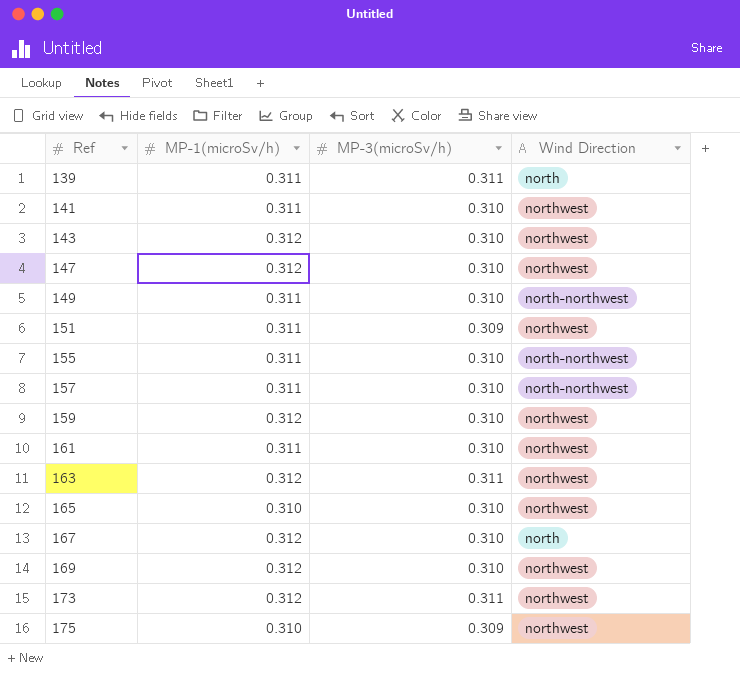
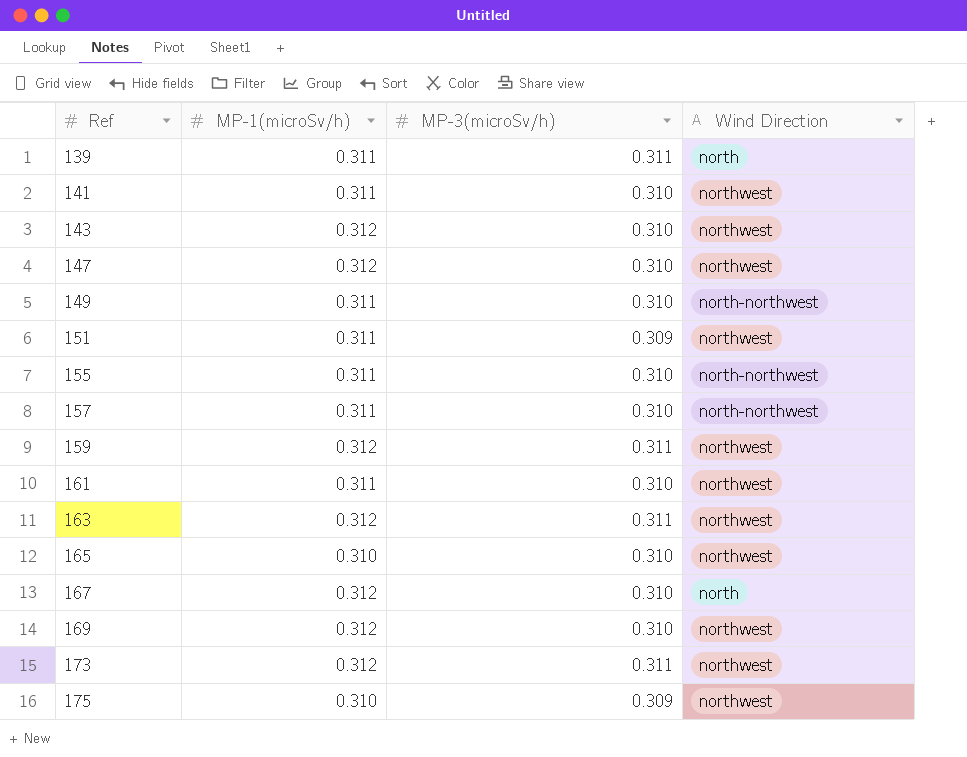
159 | MP-3(microSv/h): 0.310 -> 0.311

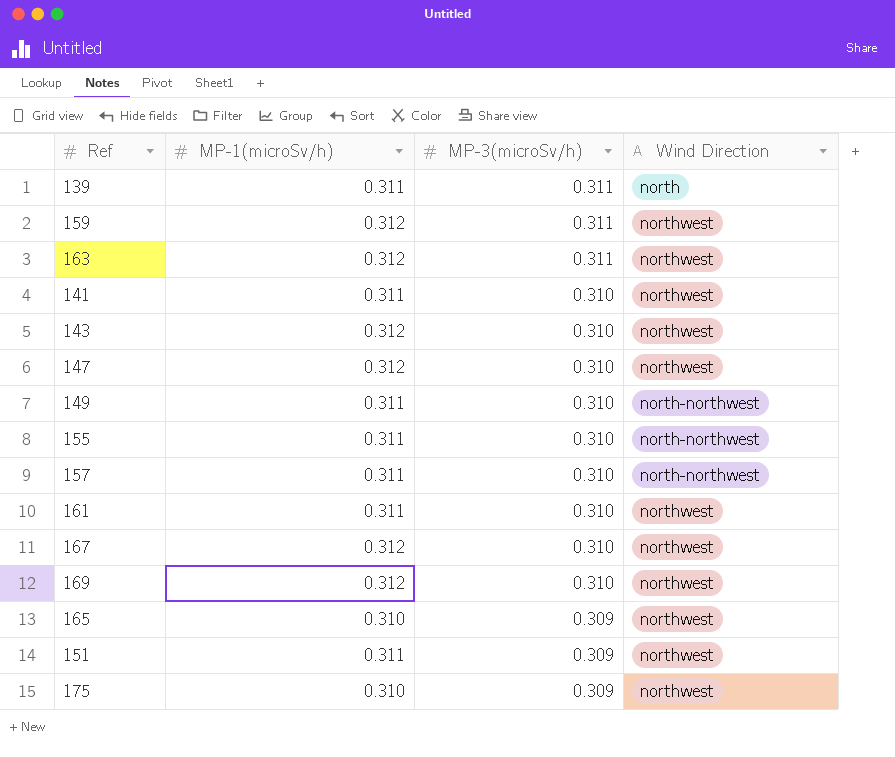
row order: Ref ascending -> MP-3(microSv/h) descending
row 173: 0.312 | 0.311 | northwest -> none
167 | Wind Direction: north -> northwest
165 | MP-3(microSv/h): 0.310 -> 0.309

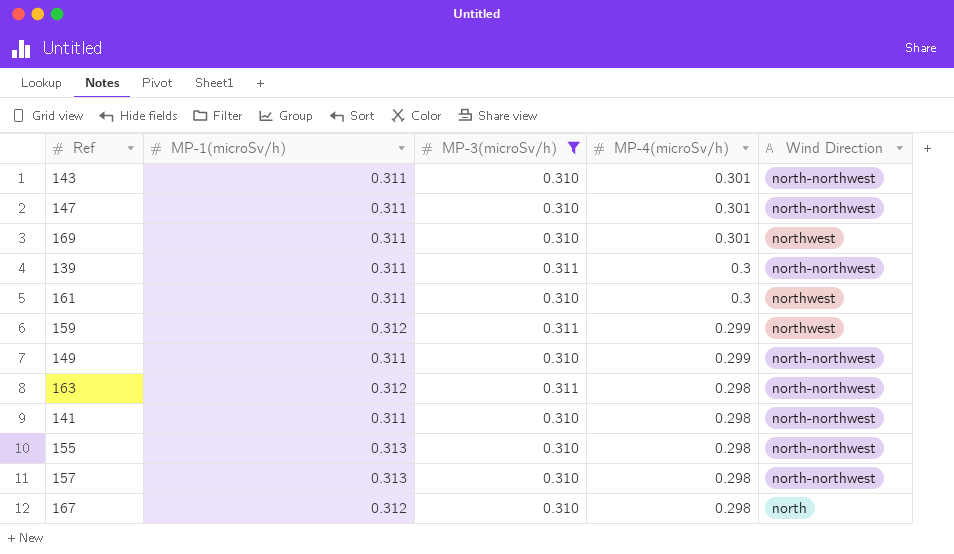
filter: none -> MP-3(microSv/h) != 0.309
row order: MP-3(microSv/h) descending -> MP-4(microSv/h) descending
column MP-4(microSv/h) | position: none -> 4
143 | MP-1(microSv/h): 0.312 -> 0.311
143 | Wind Direction: northwest -> north-northwest
147 | MP-1(microSv/h): 0.312 -> 0.311
147 | Wind Direction: northwest -> north-northwest
169 | MP-1(microSv/h): 0.312 -> 0.311
139 | Wind Direction: north -> north-northwest
163 | Wind Direction: northwest -> north-northwest
141 | Wind Direction: northwest -> north-northwest
155 | MP-1(microSv/h): 0.311 -> 0.313
157 | MP-1(microSv/h): 0.311 -> 0.313
167 | Wind Direction: northwest -> north

